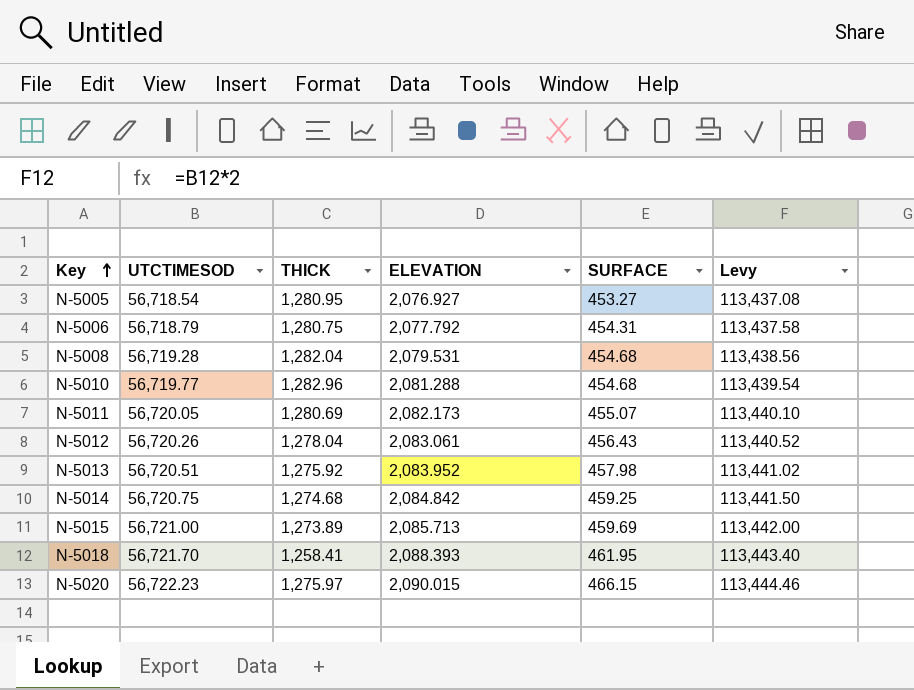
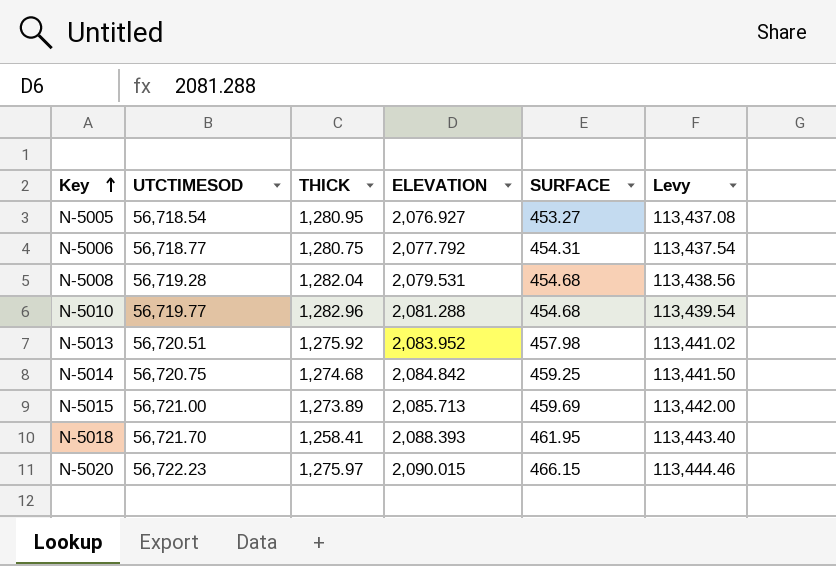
row N-5011: 56,720.05 | 1,280.69 | 2,082.173 | 455.07 | 113,440.10 -> none
row N-5012: 56,720.26 | 1,278.04 | 2,083.061 | 456.43 | 113,440.52 -> none
N-5006 | UTCTIMESOD: 56,718.79 -> 56,718.77
N-5006 | Levy: 113,437.58 -> 113,437.54

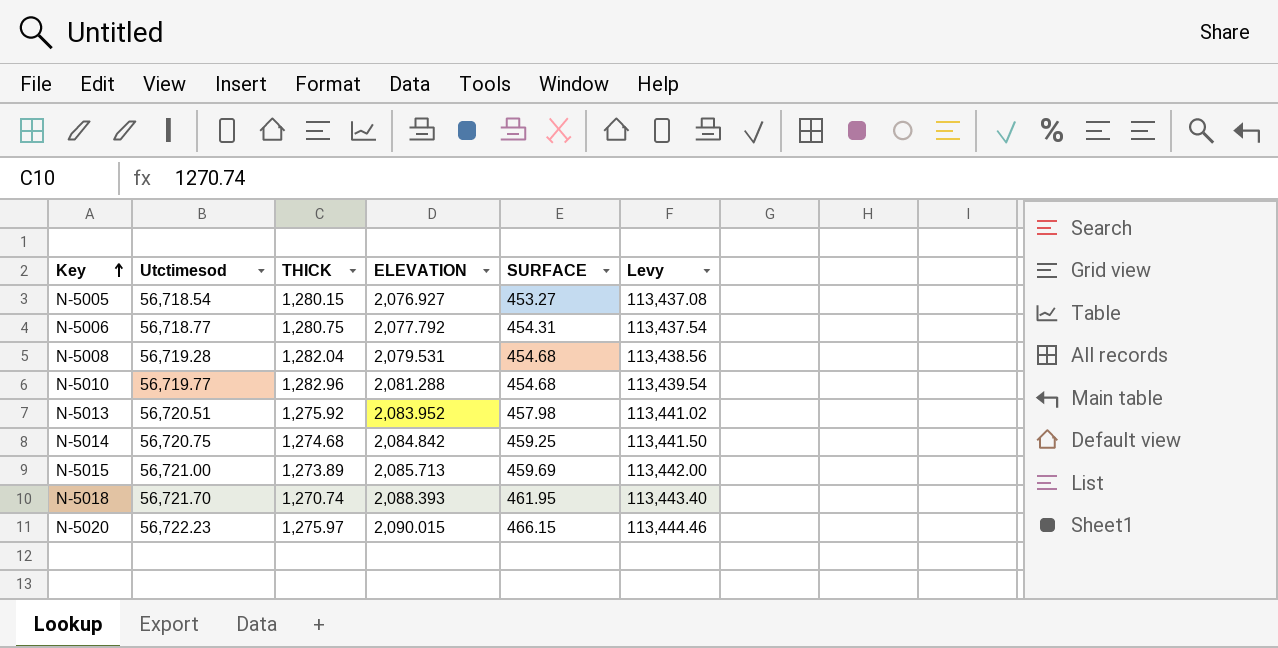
column name: UTCTIMESOD -> Utctimesod
N-5005 | THICK: 1,280.95 -> 1,280.15
N-5018 | THICK: 1,258.41 -> 1,270.74

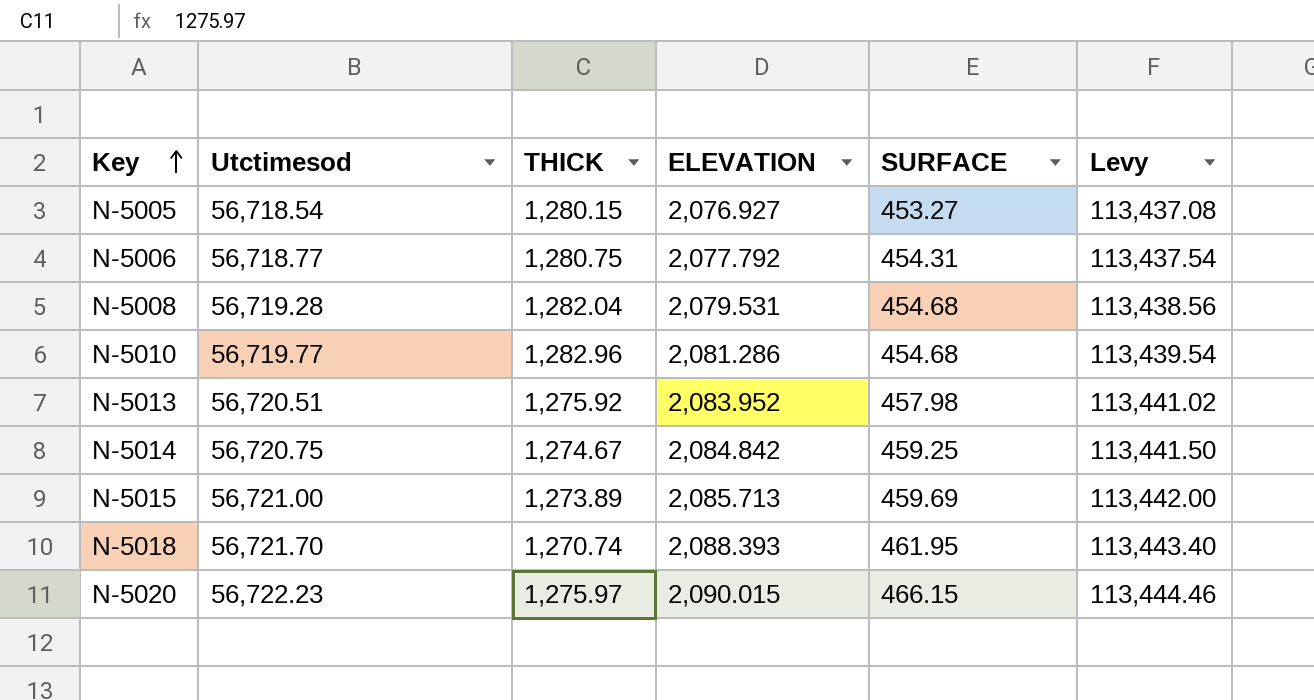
N-5010 | ELEVATION: 2,081.288 -> 2,081.286
N-5014 | THICK: 1,274.68 -> 1,274.67

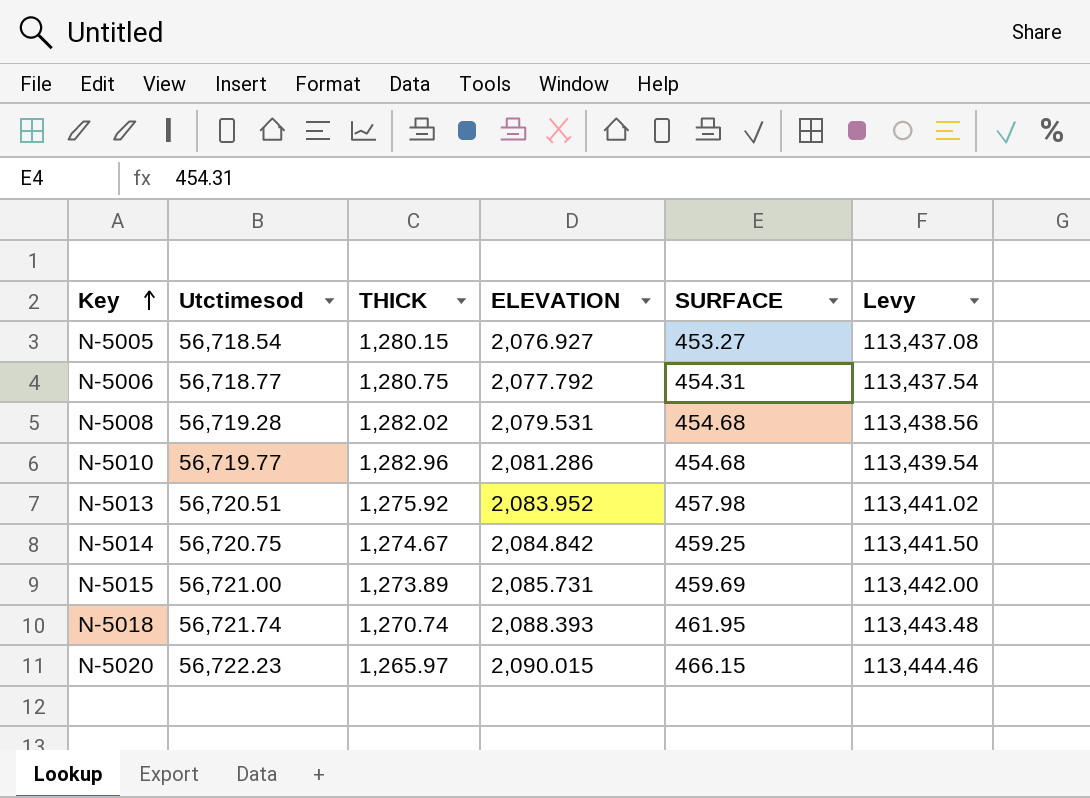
N-5008 | THICK: 1,282.04 -> 1,282.02
N-5015 | ELEVATION: 2,085.713 -> 2,085.731
N-5018 | Utctimesod: 56,721.70 -> 56,721.74
N-5018 | Levy: 113,443.40 -> 113,443.48
N-5020 | THICK: 1,275.97 -> 1,265.97

